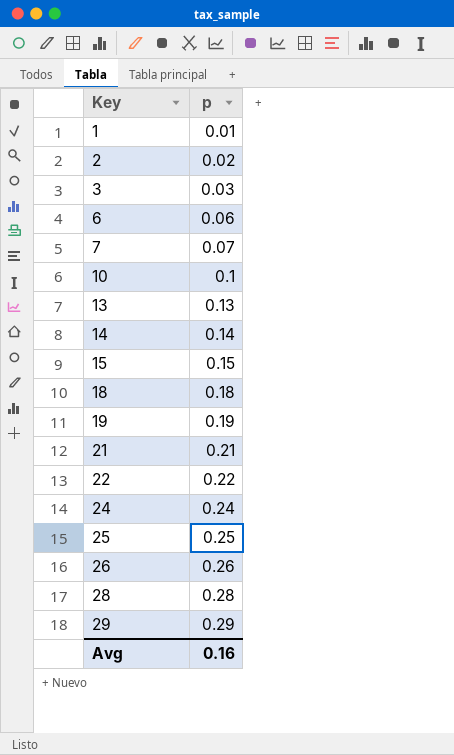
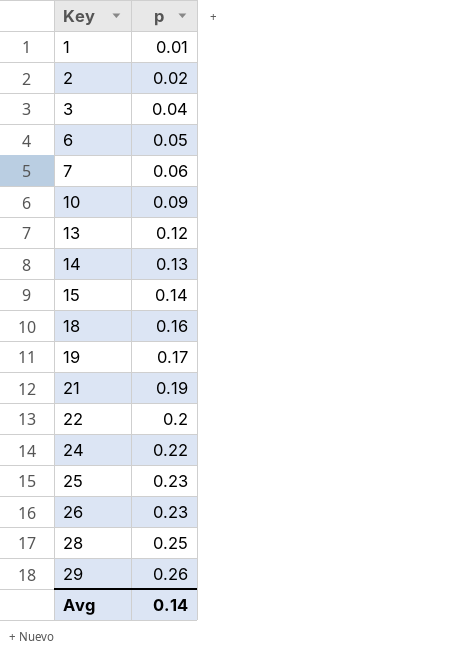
3 | p: 0.03 -> 0.04
6 | p: 0.06 -> 0.05
7 | p: 0.07 -> 0.06
10 | p: 0.1 -> 0.09
13 | p: 0.13 -> 0.12
14 | p: 0.14 -> 0.13
15 | p: 0.15 -> 0.14
18 | p: 0.18 -> 0.16
19 | p: 0.19 -> 0.17
21 | p: 0.21 -> 0.19
22 | p: 0.22 -> 0.2
24 | p: 0.24 -> 0.22
25 | p: 0.25 -> 0.23
26 | p: 0.26 -> 0.23
28 | p: 0.28 -> 0.25
29 | p: 0.29 -> 0.26
Avg | p: 0.16 -> 0.14

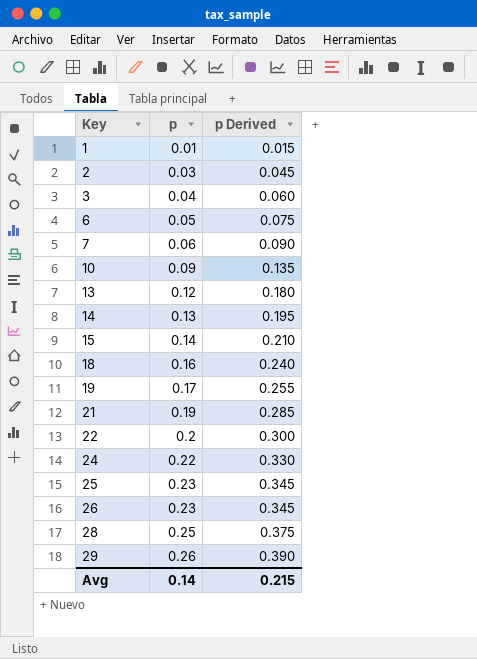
column p Derived | formula: none -> [p] * 1.5
2 | p: 0.02 -> 0.03

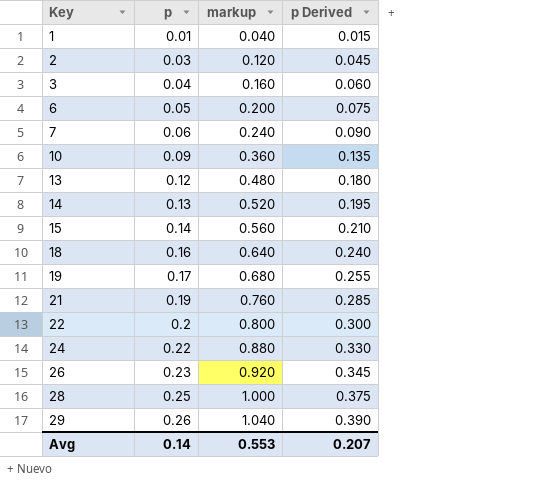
column markup | formula: none -> [p] * 4
row 25: 0.23 | 0.345 -> none
Avg | p Derived: 0.215 -> 0.207

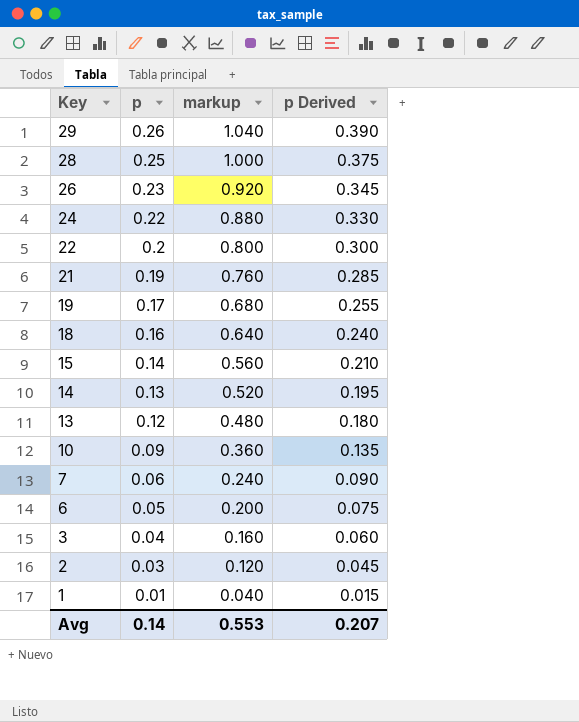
row order: Key ascending -> Key descending

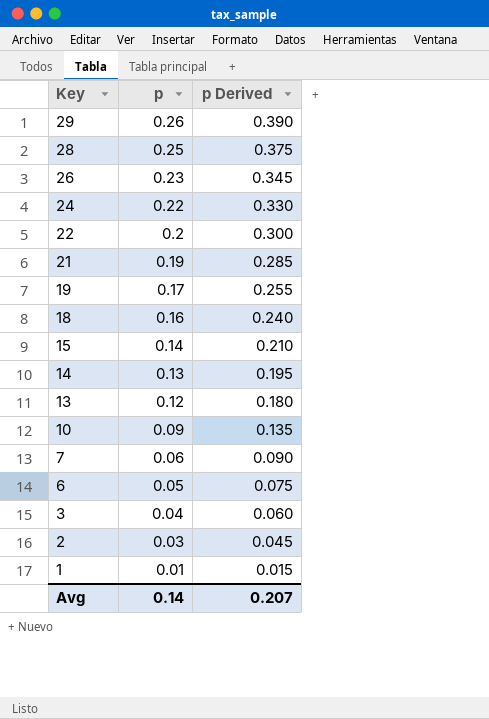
column markup | formula: [p] * 4 -> none

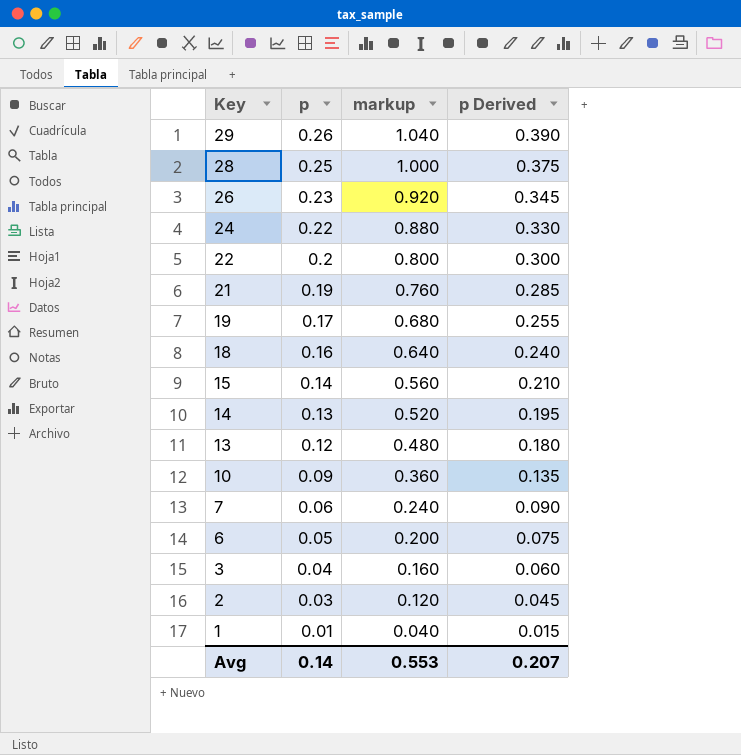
column markup | formula: none -> [p] * 4

